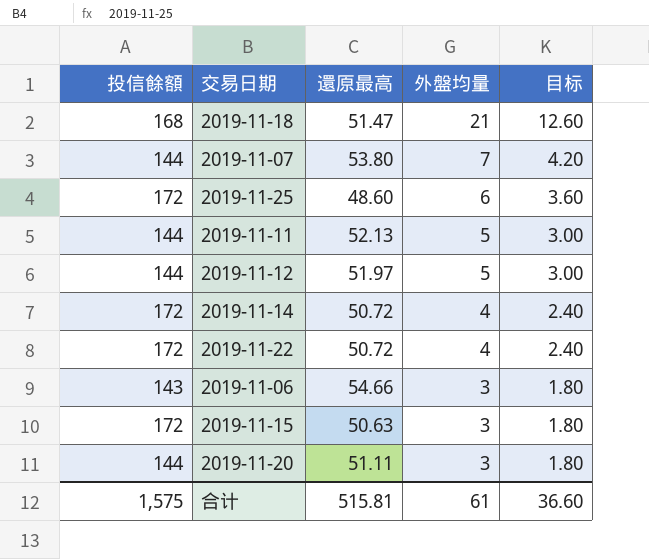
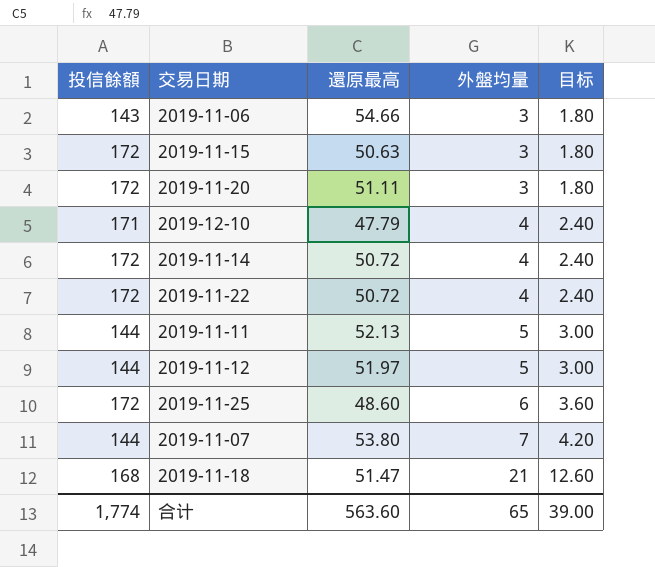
row order: 外盤均量 descending -> 外盤均量 ascending
2019-11-20 | 投信餘額: 144 -> 172
row 2019-12-10: none -> 171 | 47.79 | 4 | 2.40
合计 | 投信餘額: 1,575 -> 1,774
合计 | 還原最高: 515.81 -> 563.60
合计 | 外盤均量: 61 -> 65
合计 | 目标: 36.60 -> 39.00

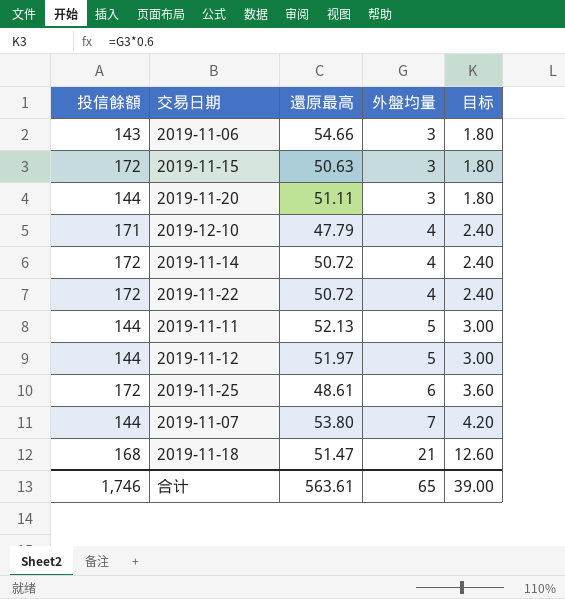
2019-11-20 | 投信餘額: 172 -> 144
2019-11-25 | 還原最高: 48.60 -> 48.61
合计 | 投信餘額: 1,774 -> 1,746
合计 | 還原最高: 563.60 -> 563.61

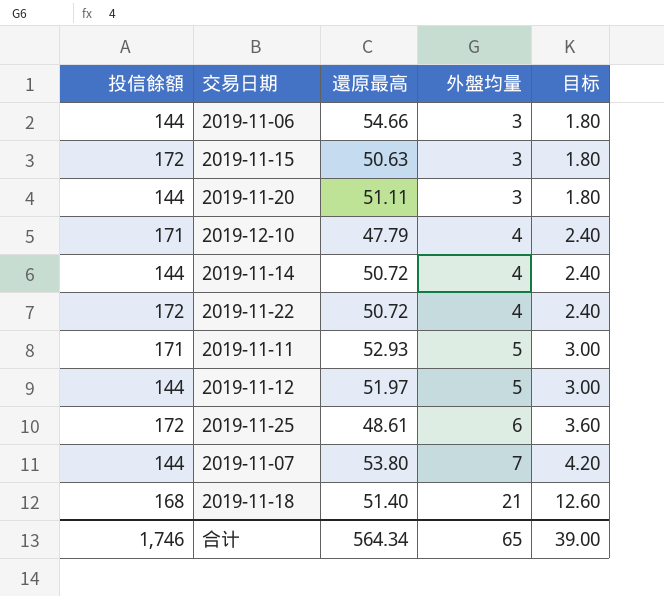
2019-11-06 | 投信餘額: 143 -> 144
2019-11-14 | 投信餘額: 172 -> 144
2019-11-11 | 投信餘額: 144 -> 171
2019-11-11 | 還原最高: 52.13 -> 52.93
2019-11-18 | 還原最高: 51.47 -> 51.40
合计 | 還原最高: 563.61 -> 564.34

